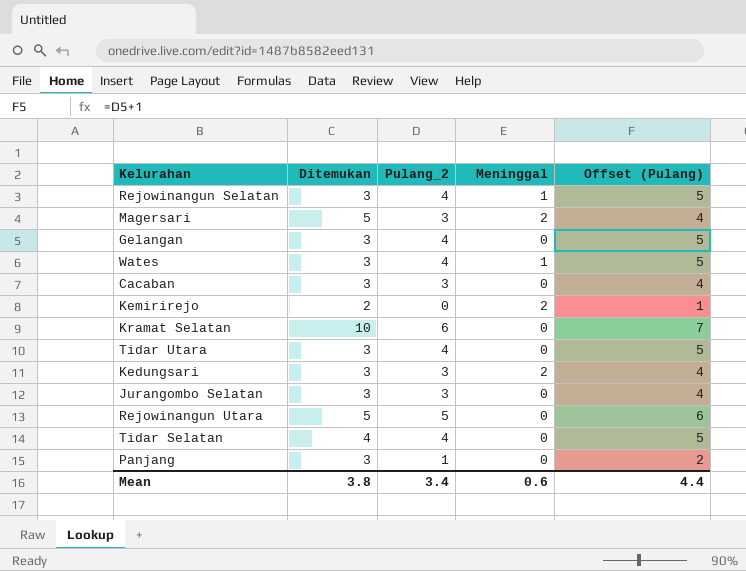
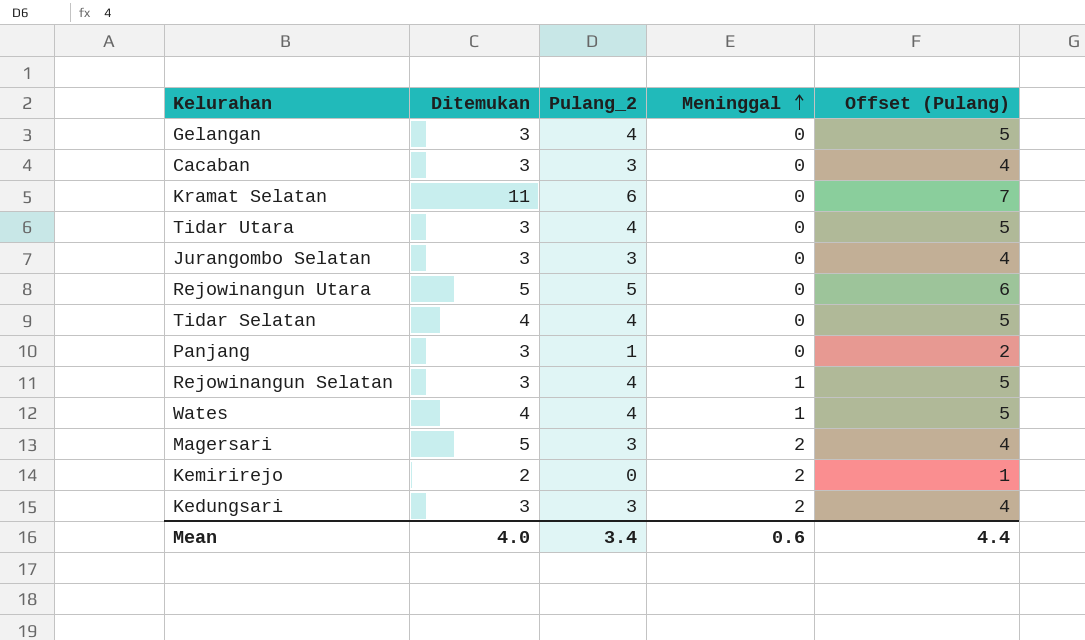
row order: none -> Meninggal ascending
Kramat Selatan | Ditemukan: 10 -> 11
Wates | Ditemukan: 3 -> 4
Mean | Ditemukan: 3.8 -> 4.0

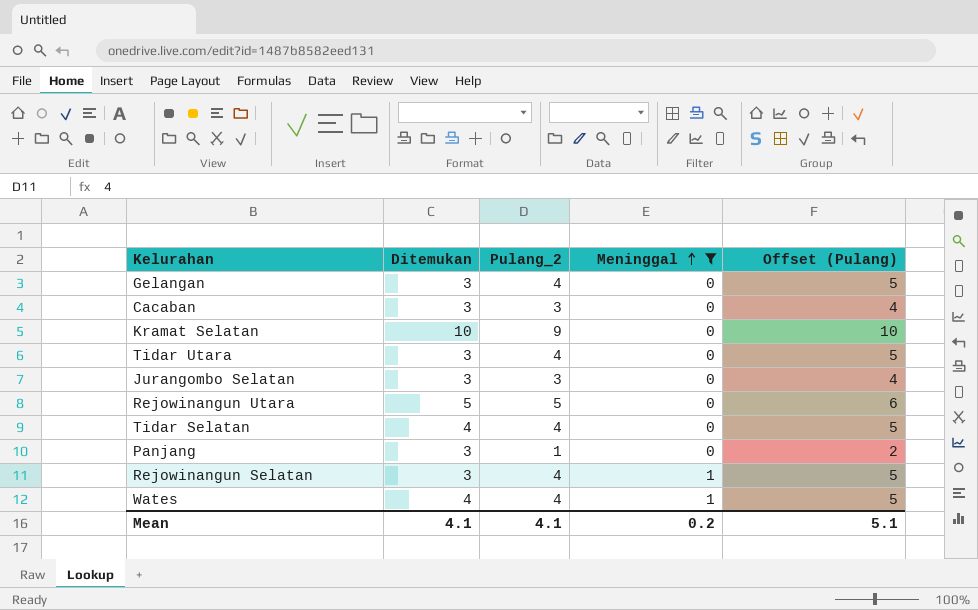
filter: none -> Meninggal != 2
Kramat Selatan | Ditemukan: 11 -> 10
Kramat Selatan | Pulang_2: 6 -> 9
Kramat Selatan | Offset (Pulang): 7 -> 10
Mean | Ditemukan: 4.0 -> 4.1
Mean | Pulang_2: 3.4 -> 4.1
Mean | Meninggal: 0.6 -> 0.2
Mean | Offset (Pulang): 4.4 -> 5.1

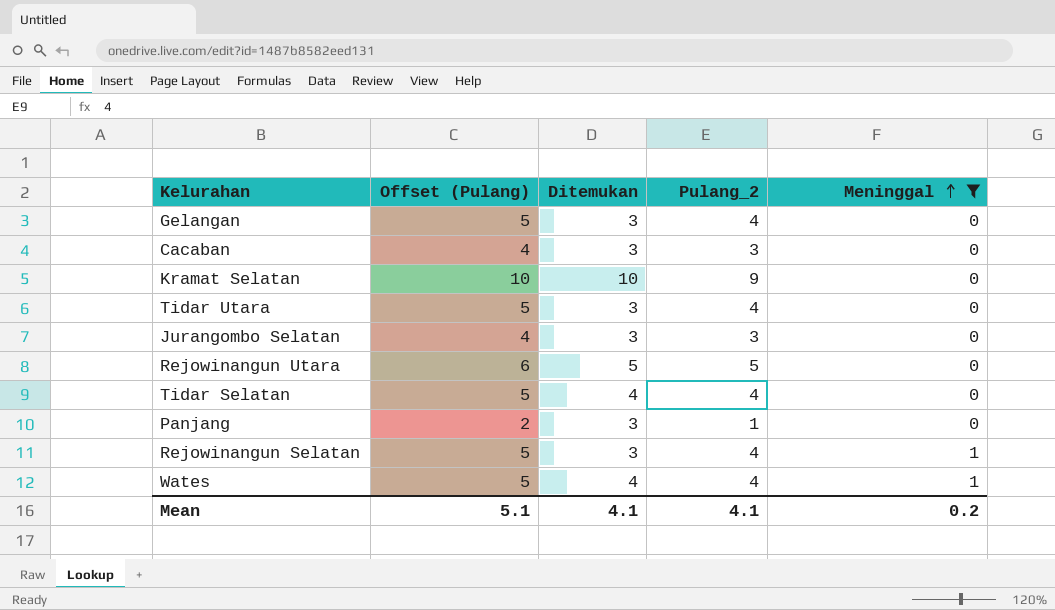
column Offset (Pulang) | position: 5 -> 2

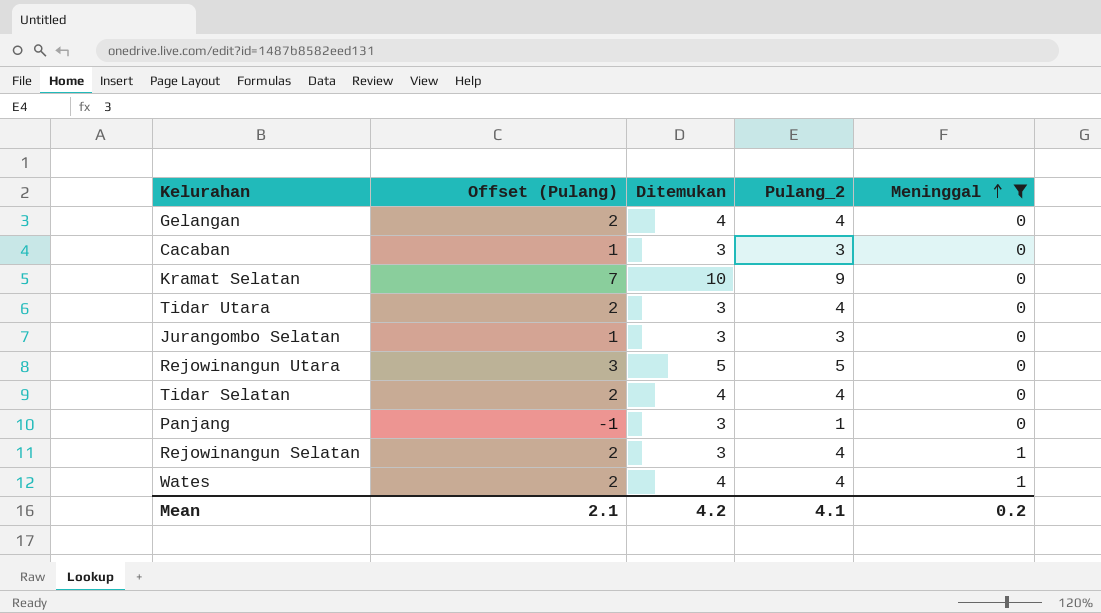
column Offset (Pulang) | formula: [Pulang_2] + 1 -> [Pulang_2] - 2
Gelangan | Ditemukan: 3 -> 4
Mean | Offset (Pulang): 5.1 -> 2.1
Mean | Ditemukan: 4.1 -> 4.2

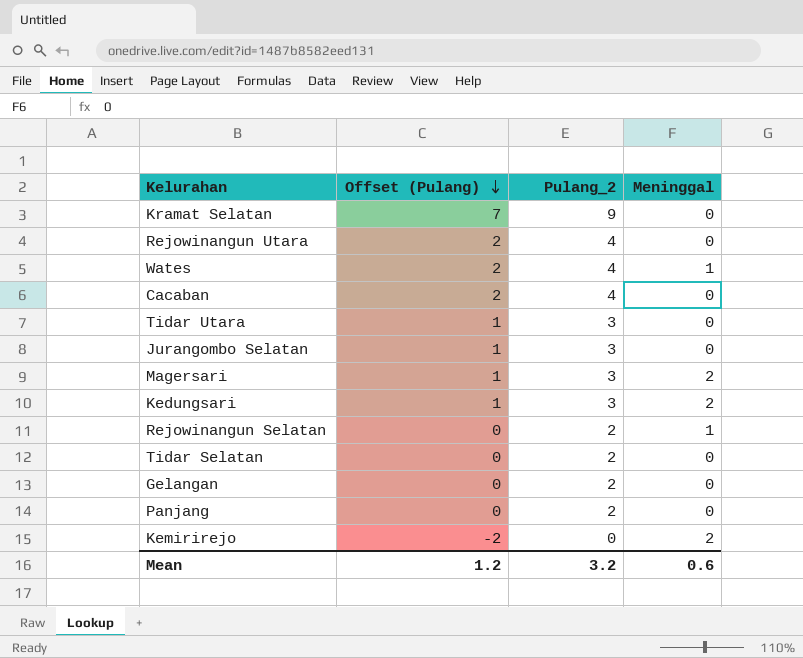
filter: Meninggal != 2 -> none
row order: Meninggal ascending -> Offset (Pulang) descending
column Ditemukan | position: 3 -> none
Rejowinangun Utara | Offset (Pulang): 3 -> 2
Rejowinangun Utara | Pulang_2: 5 -> 4
Cacaban | Offset (Pulang): 1 -> 2
Cacaban | Pulang_2: 3 -> 4
Tidar Utara | Offset (Pulang): 2 -> 1
Tidar Utara | Pulang_2: 4 -> 3
Rejowinangun Selatan | Offset (Pulang): 2 -> 0
Rejowinangun Selatan | Pulang_2: 4 -> 2
Tidar Selatan | Offset (Pulang): 2 -> 0
Tidar Selatan | Pulang_2: 4 -> 2
Gelangan | Offset (Pulang): 2 -> 0
Gelangan | Pulang_2: 4 -> 2
Panjang | Offset (Pulang): -1 -> 0
Panjang | Pulang_2: 1 -> 2
Mean | Offset (Pulang): 2.1 -> 1.2
Mean | Pulang_2: 4.1 -> 3.2
Mean | Meninggal: 0.2 -> 0.6

